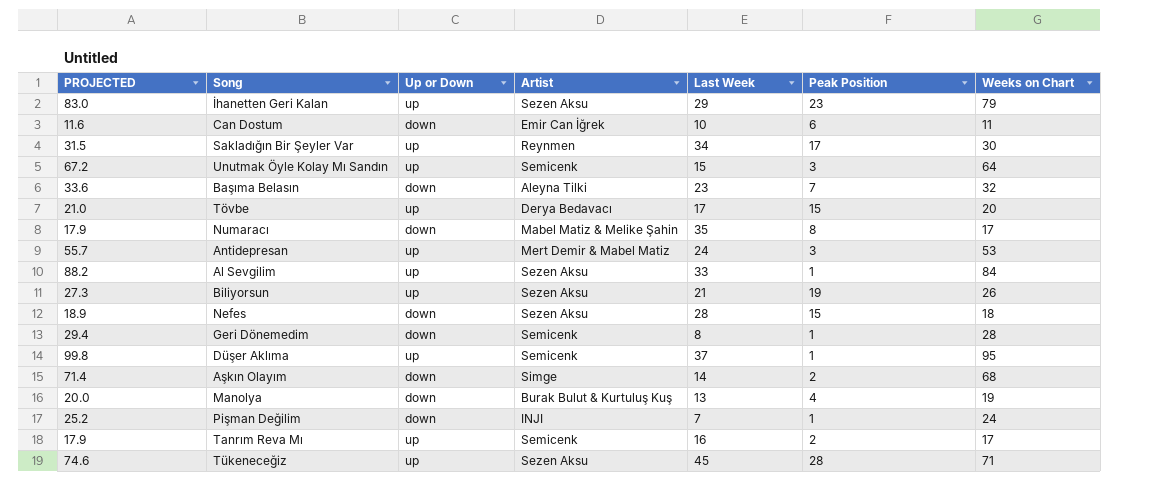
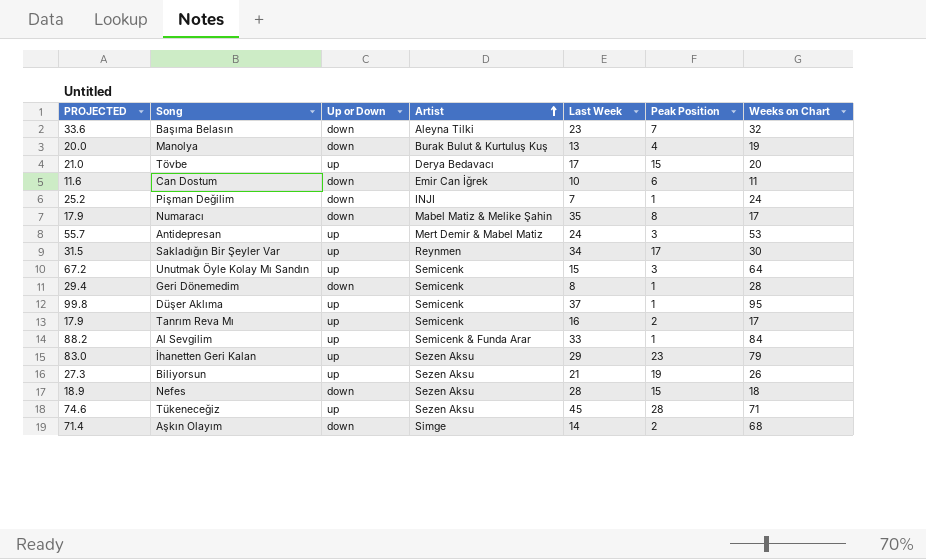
row order: none -> Artist ascending
Al Sevgilim | Artist: Sezen Aksu -> Semicenk & Funda Arar

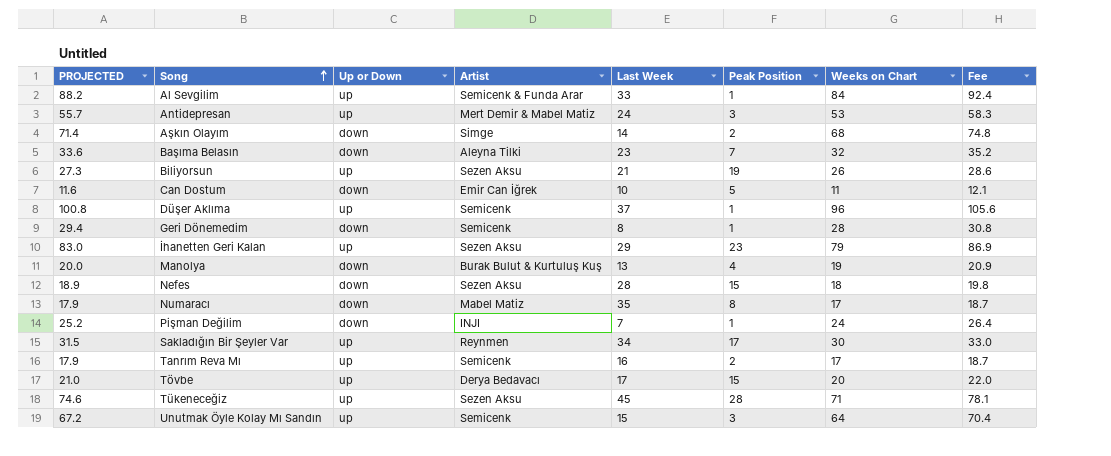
row order: Artist ascending -> Song ascending
column Fee | formula: none -> [Weeks on Chart] * 1.1
Can Dostum | Peak Position: 6 -> 5
Düşer Aklıma | PROJECTED: 99.8 -> 100.8
Düşer Aklıma | Weeks on Chart: 95 -> 96
Numaracı | Artist: Mabel Matiz & Melike Şahin -> Mabel Matiz

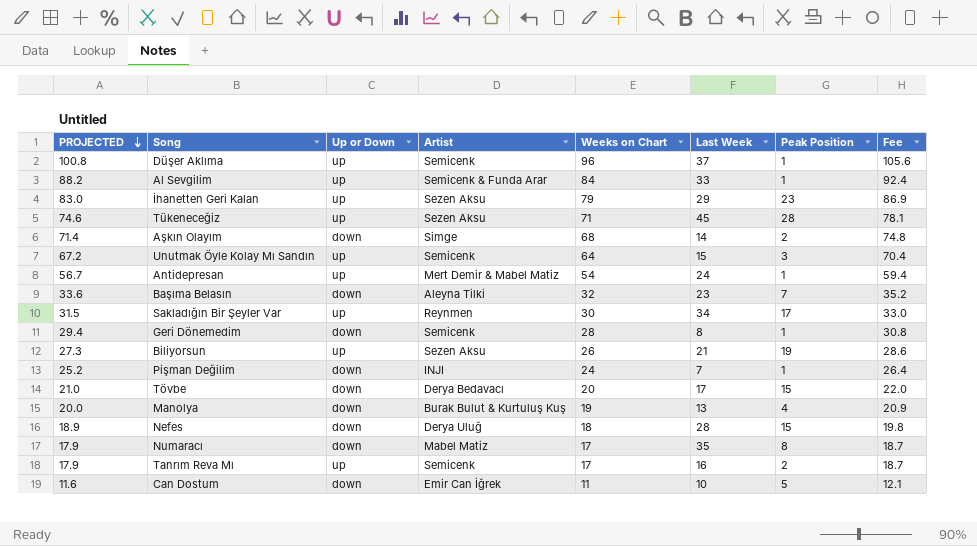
row order: Song ascending -> PROJECTED descending
column Weeks on Chart | position: 7 -> 5
Antidepresan | PROJECTED: 55.7 -> 56.7
Antidepresan | Weeks on Chart: 53 -> 54
Antidepresan | Peak Position: 3 -> 1
Antidepresan | Fee: 58.3 -> 59.4
Tövbe | Up or Down: up -> down
Nefes | Artist: Sezen Aksu -> Derya Uluğ

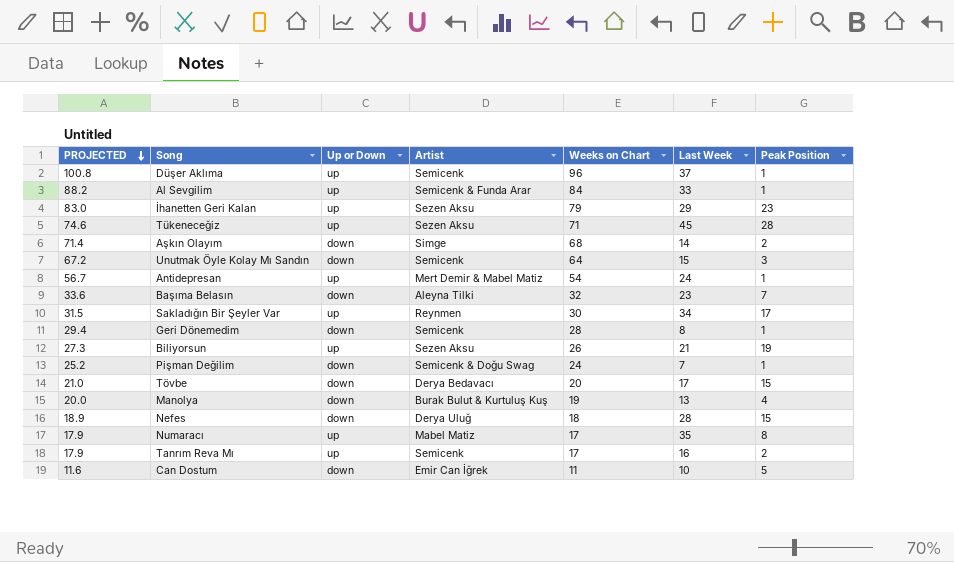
column Fee | formula: [Weeks on Chart] * 1.1 -> none
Unutmak Öyle Kolay Mı Sandın | Up or Down: up -> down
Pişman Değilim | Artist: INJI -> Semicenk & Doğu Swag
Numaracı | Up or Down: down -> up

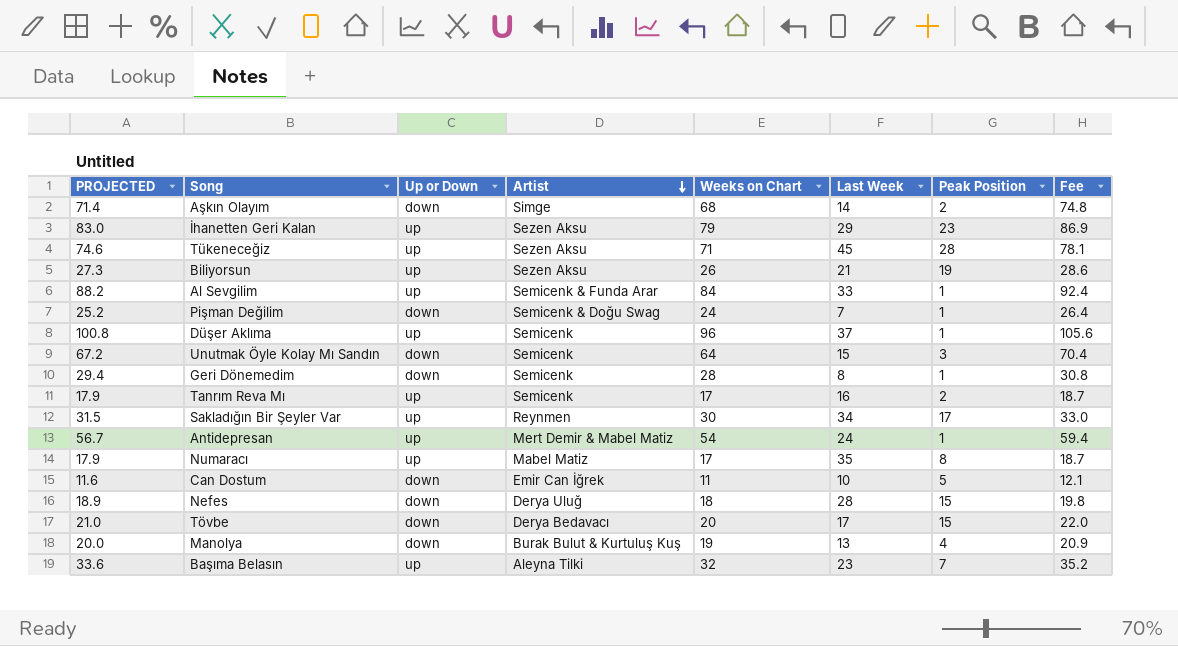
row order: PROJECTED descending -> Artist descending
column Fee | formula: none -> [Weeks on Chart] * 1.1
Başıma Belasın | Up or Down: down -> up

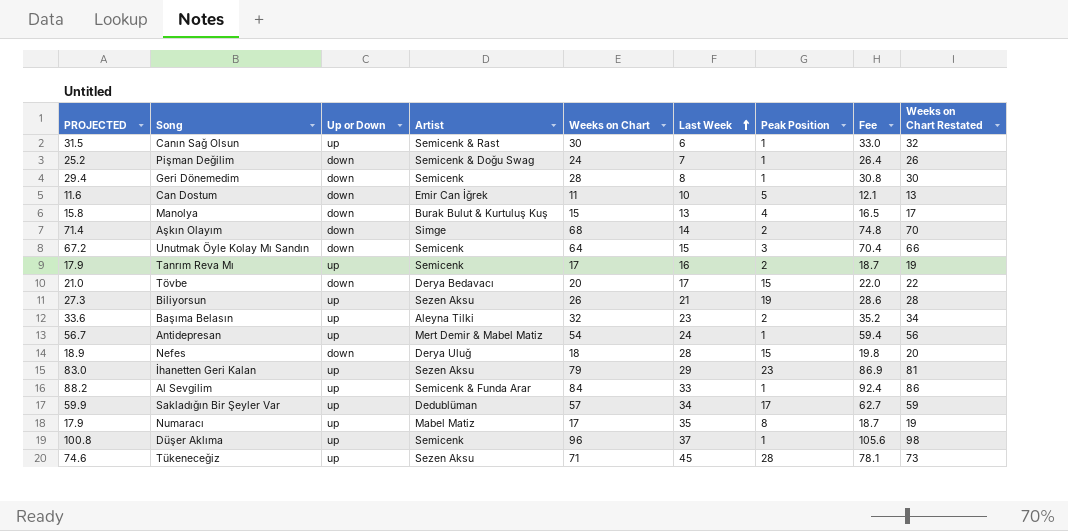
row order: Artist descending -> Last Week ascending
column Weeks on Chart Restated | formula: none -> [Weeks on Chart] + 2
row Canın Sağ Olsun: none -> 31.5 | up | Semicenk & Rast | 30 | 6 | 1 | 33.0 | 32
Manolya | PROJECTED: 20.0 -> 15.8
Manolya | Weeks on Chart: 19 -> 15
Manolya | Fee: 20.9 -> 16.5
Başıma Belasın | Peak Position: 7 -> 2
Sakladığın Bir Şeyler Var | PROJECTED: 31.5 -> 59.9
Sakladığın Bir Şeyler Var | Artist: Reynmen -> Dedublüman
Sakladığın Bir Şeyler Var | Weeks on Chart: 30 -> 57
Sakladığın Bir Şeyler Var | Fee: 33.0 -> 62.7

